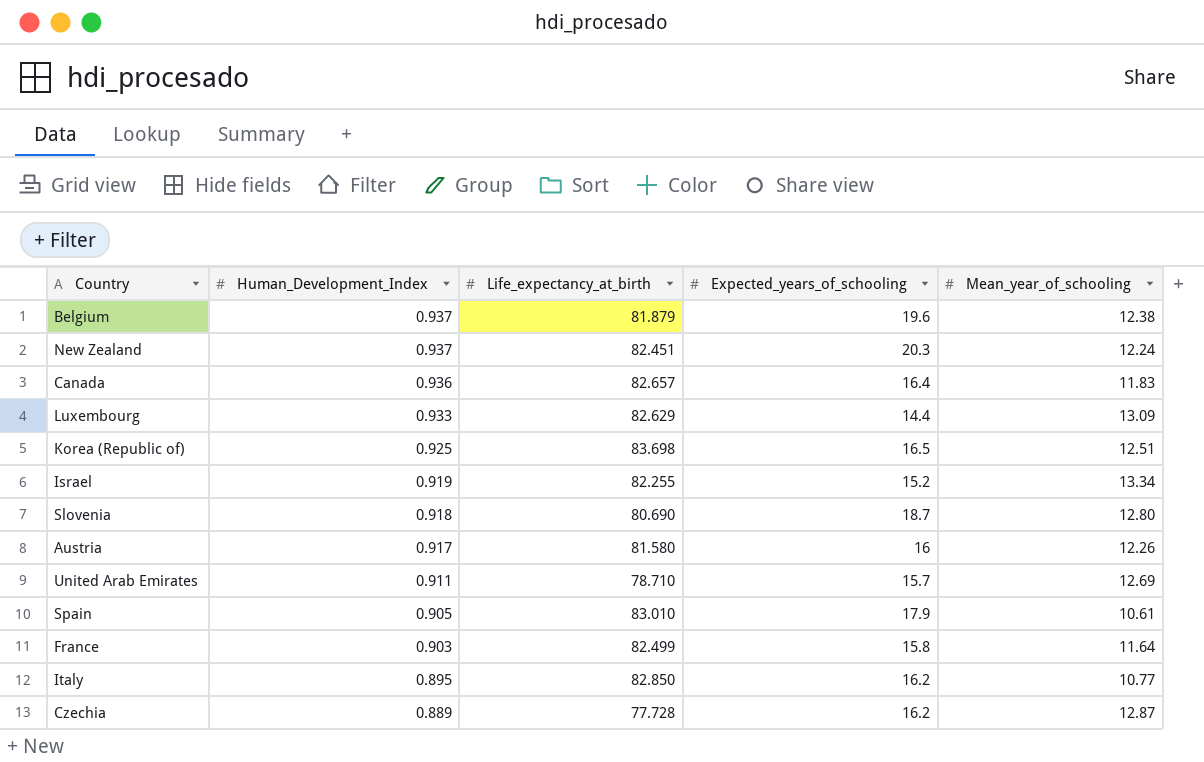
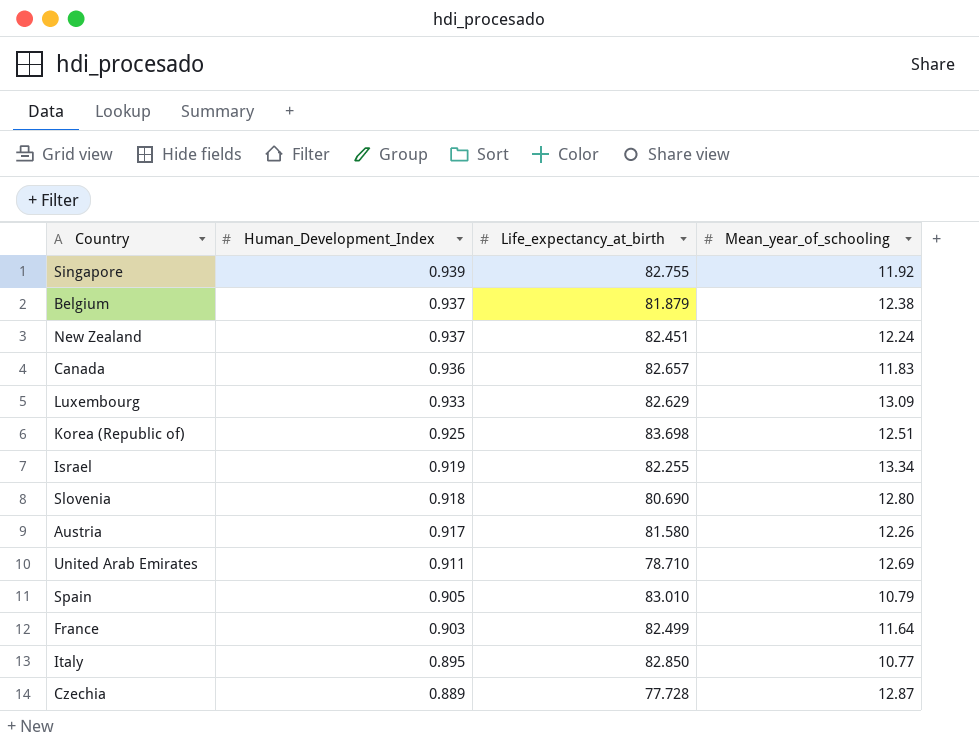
column Expected_years_of_schooling | position: 4 -> none
row Singapore: none -> 0.939 | 82.755 | 11.92
Spain | Mean_year_of_schooling: 10.61 -> 10.79

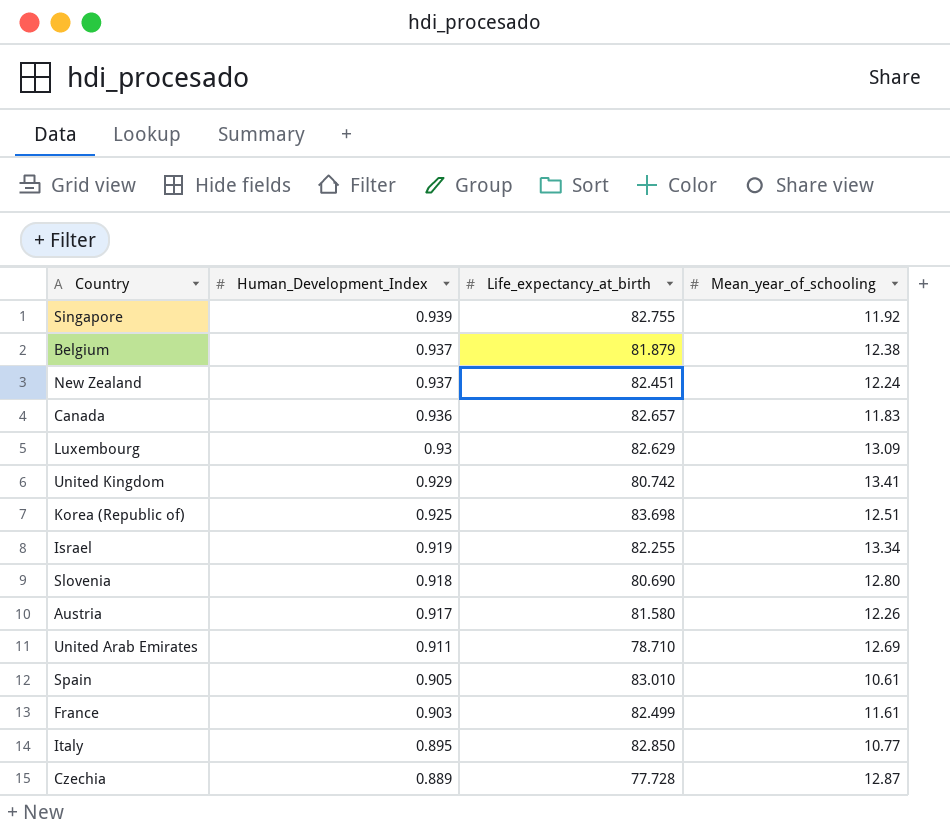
Luxembourg | Human_Development_Index: 0.933 -> 0.93
row United Kingdom: none -> 0.929 | 80.742 | 13.41
Spain | Mean_year_of_schooling: 10.79 -> 10.61
France | Mean_year_of_schooling: 11.64 -> 11.61

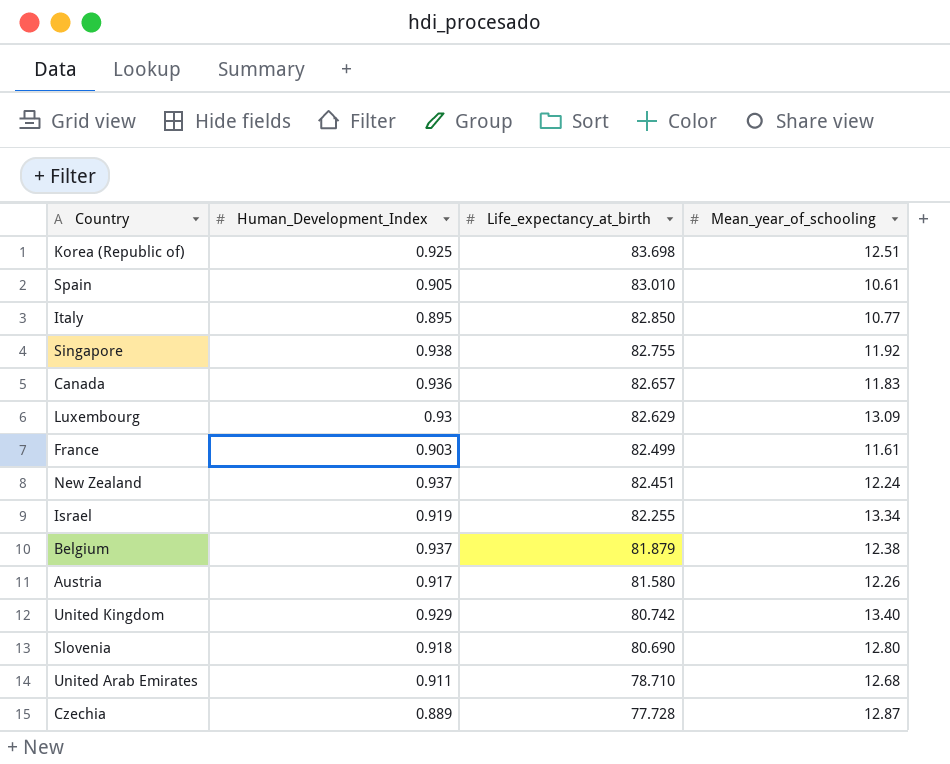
row order: Human_Development_Index descending -> Life_expectancy_at_birth descending
Singapore | Human_Development_Index: 0.939 -> 0.938
United Kingdom | Mean_year_of_schooling: 13.41 -> 13.40
United Arab Emirates | Mean_year_of_schooling: 12.69 -> 12.68

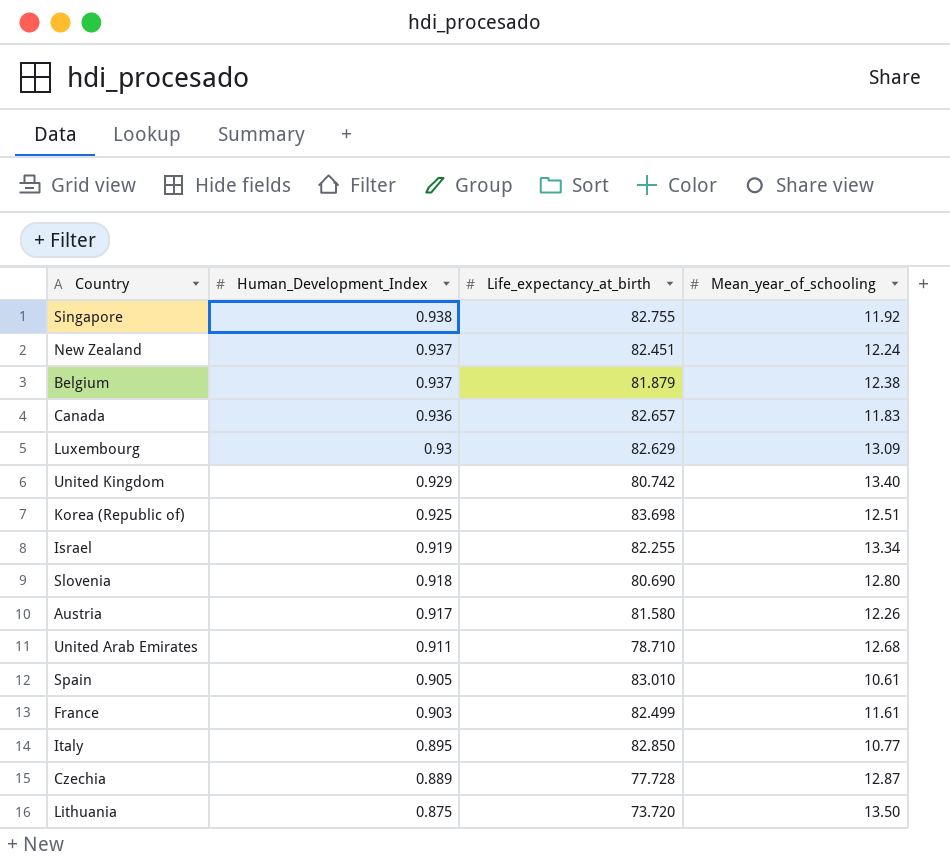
row order: Life_expectancy_at_birth descending -> Human_Development_Index descending
row Lithuania: none -> 0.875 | 73.720 | 13.50

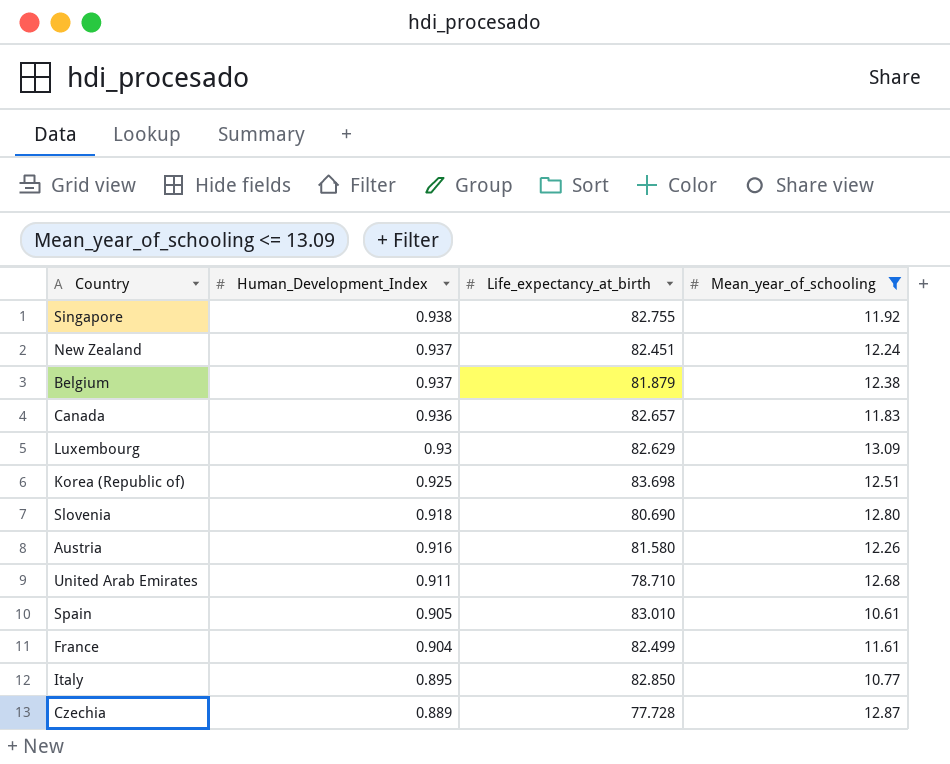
filter: none -> Mean_year_of_schooling <= 13.09
Austria | Human_Development_Index: 0.917 -> 0.916
France | Human_Development_Index: 0.903 -> 0.904

